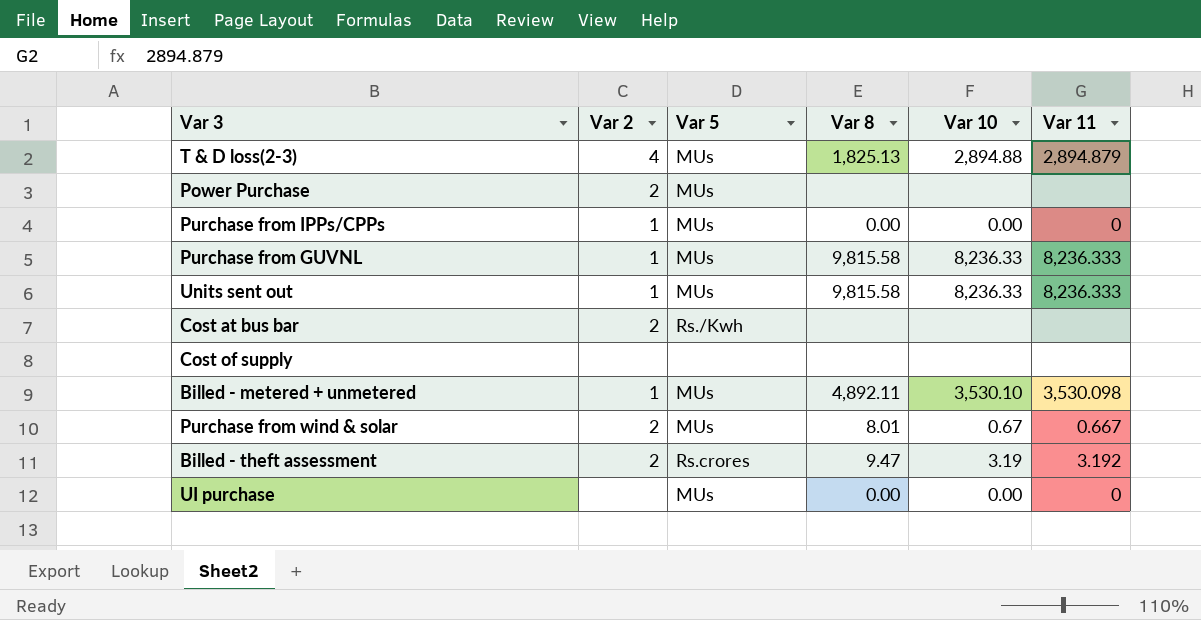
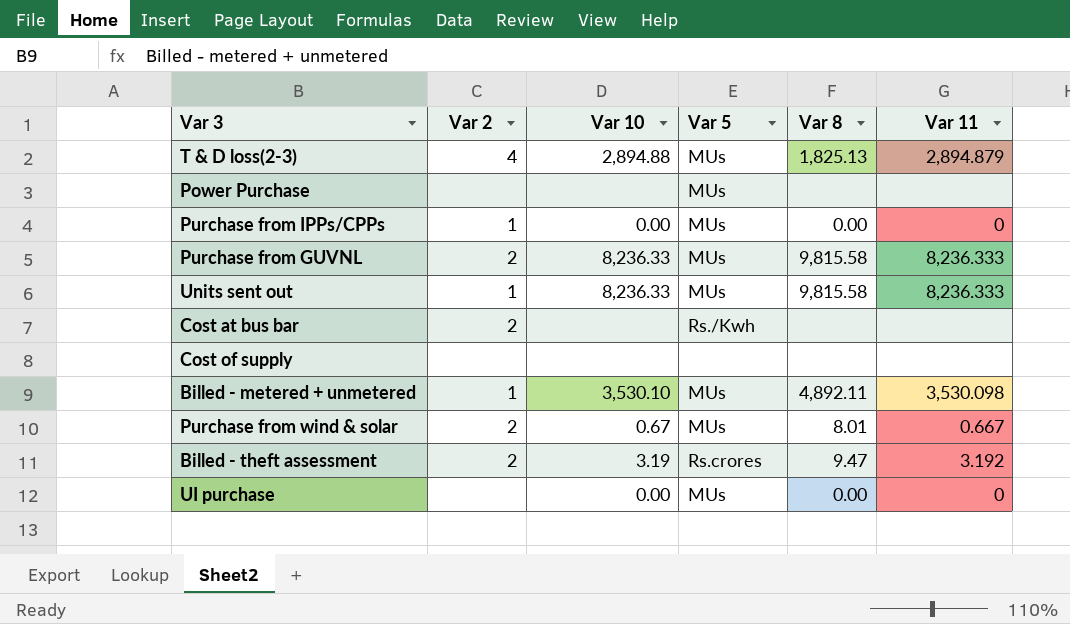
column Var 10 | position: 5 -> 3
Power Purchase | Var 2: 2 -> none
Purchase from GUVNL | Var 2: 1 -> 2

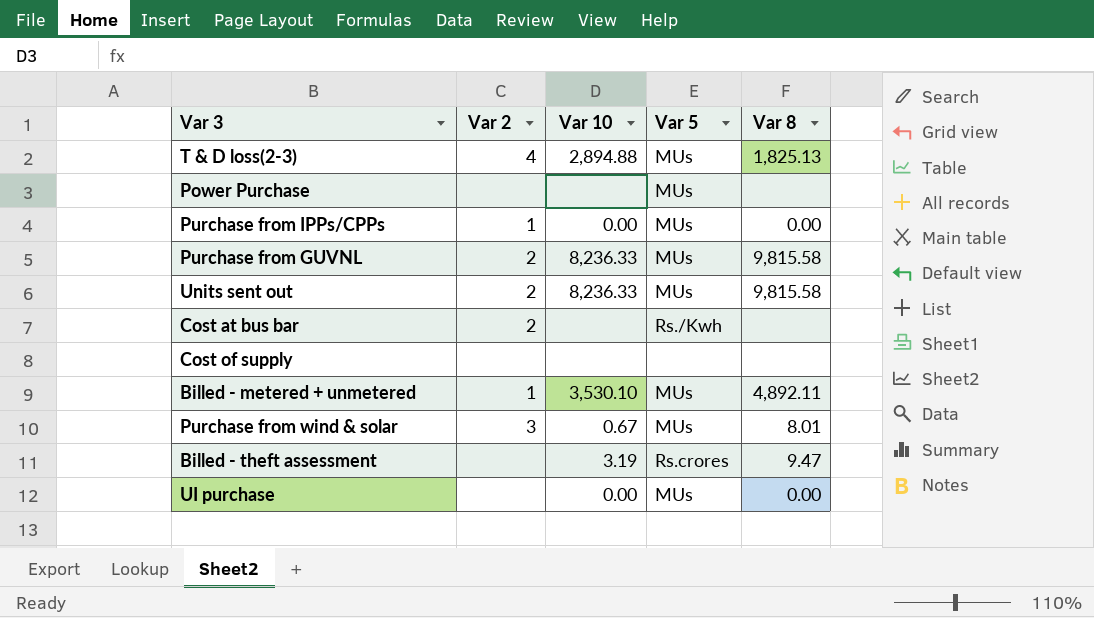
column Var 11 | position: 6 -> none
Units sent out | Var 2: 1 -> 2
Purchase from wind & solar | Var 2: 2 -> 3
Billed - theft assessment | Var 2: 2 -> none

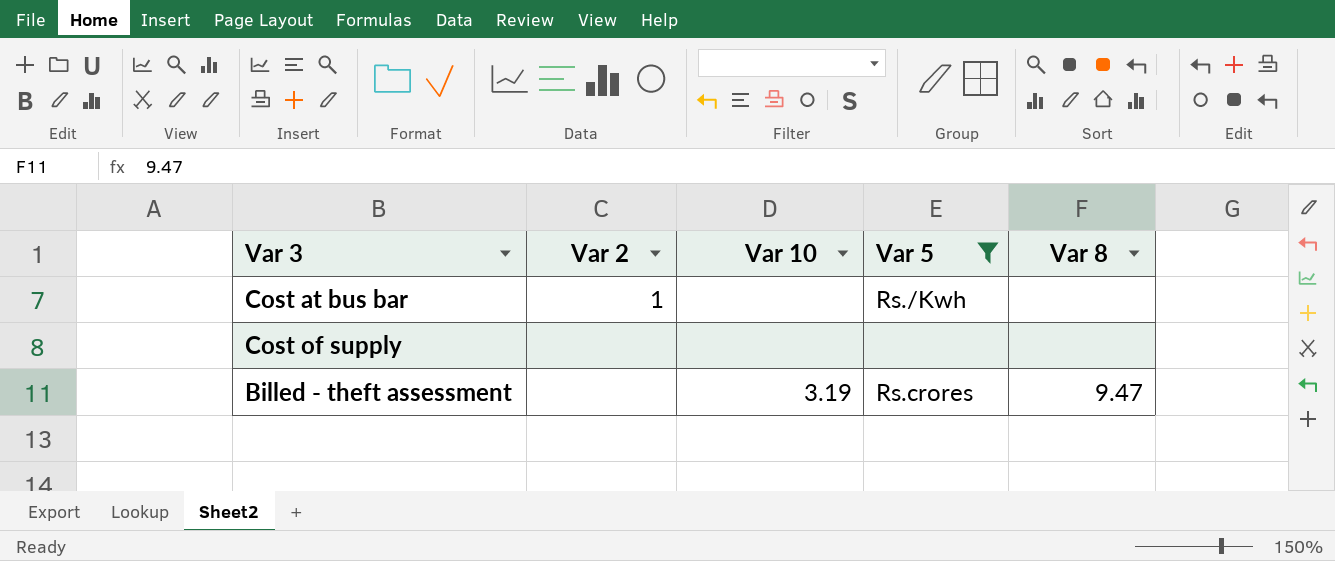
filter: none -> Var 5 != MUs
Cost at bus bar | Var 2: 2 -> 1

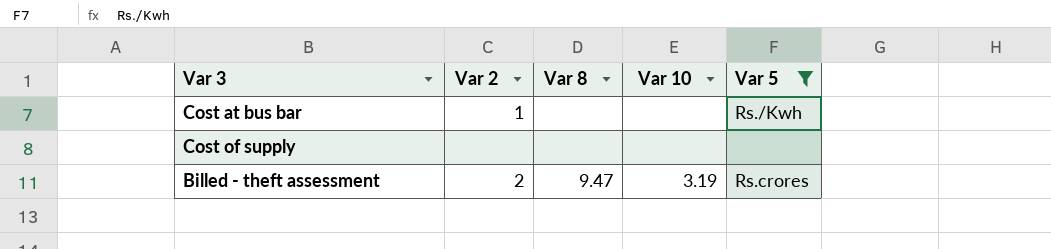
column Var 8 | position: 5 -> 3
Billed - theft assessment | Var 2: none -> 2

